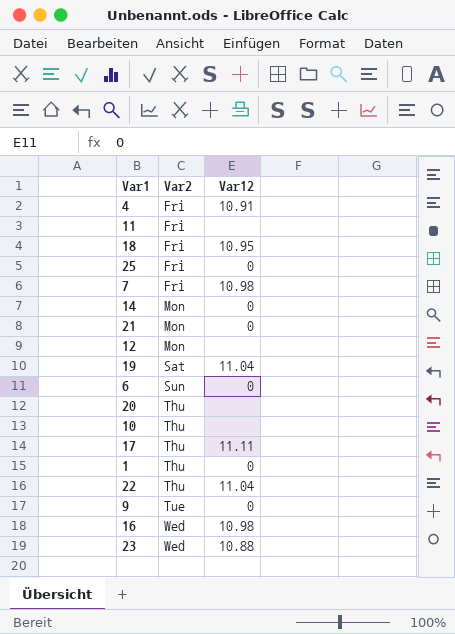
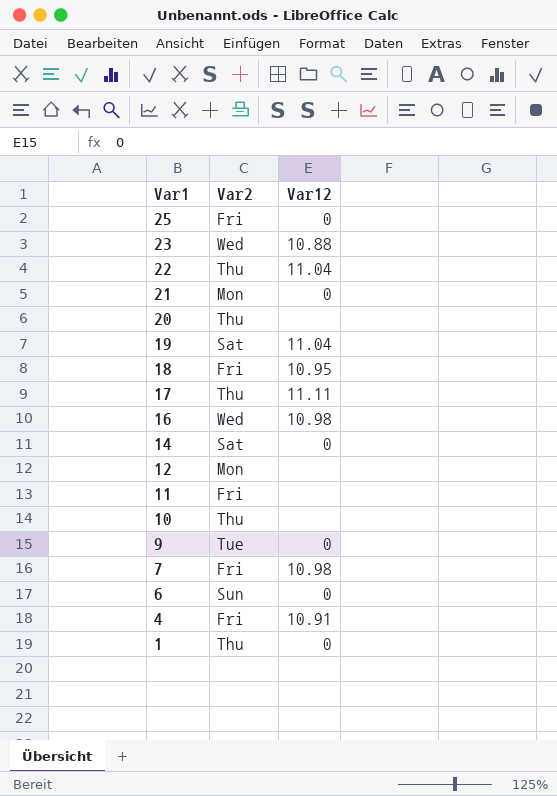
row order: Var2 ascending -> Var1 descending
14 | Var2: Mon -> Sat

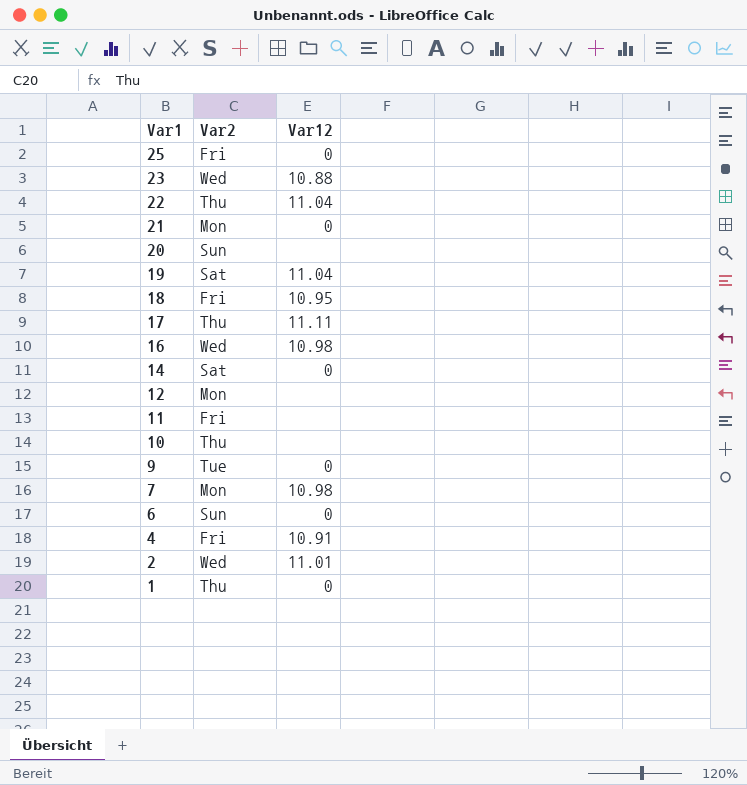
20 | Var2: Thu -> Sun
7 | Var2: Fri -> Mon
row 2: none -> Wed | 11.01

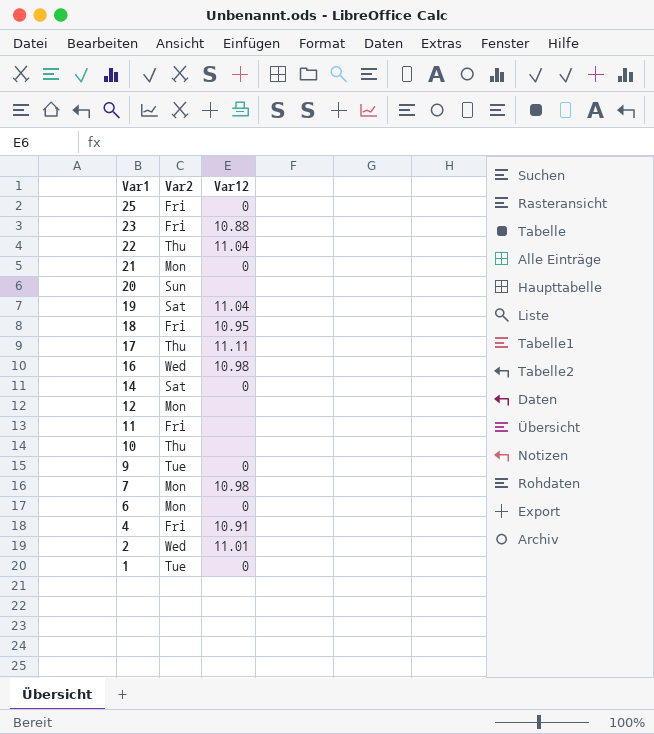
23 | Var2: Wed -> Fri
6 | Var2: Sun -> Mon
1 | Var2: Thu -> Tue

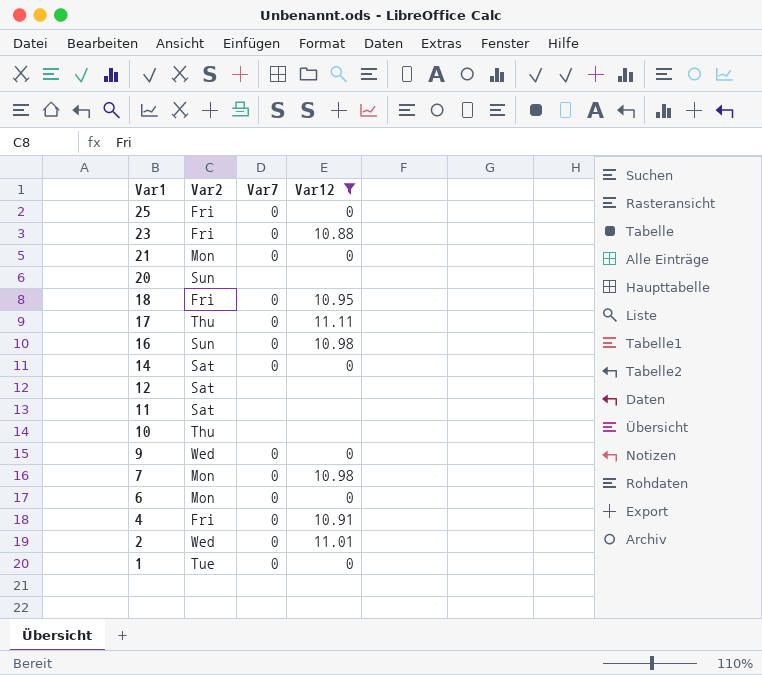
filter: none -> Var12 != 11.04
column Var7 | position: none -> 3
16 | Var2: Wed -> Sun
12 | Var2: Mon -> Sat
11 | Var2: Fri -> Sat
9 | Var2: Tue -> Wed

